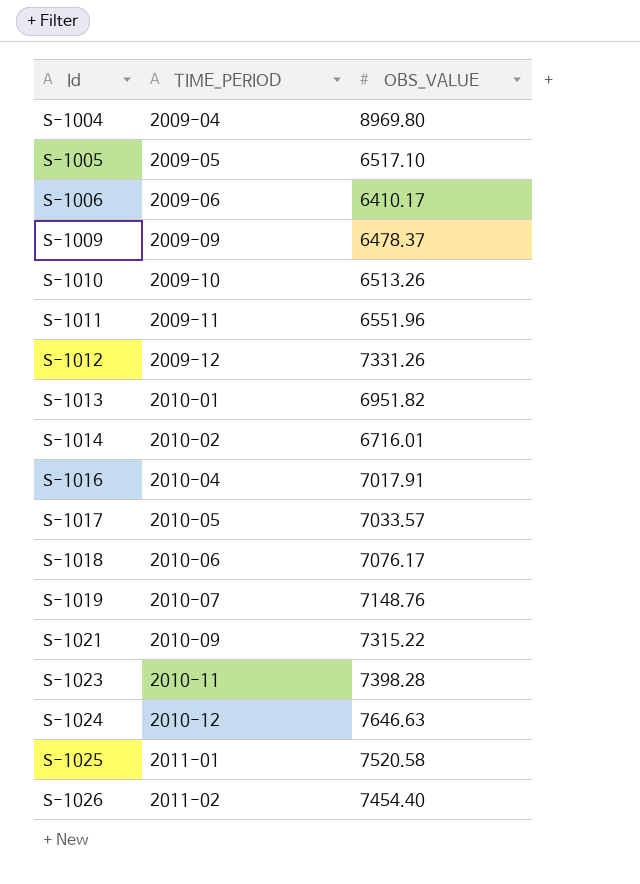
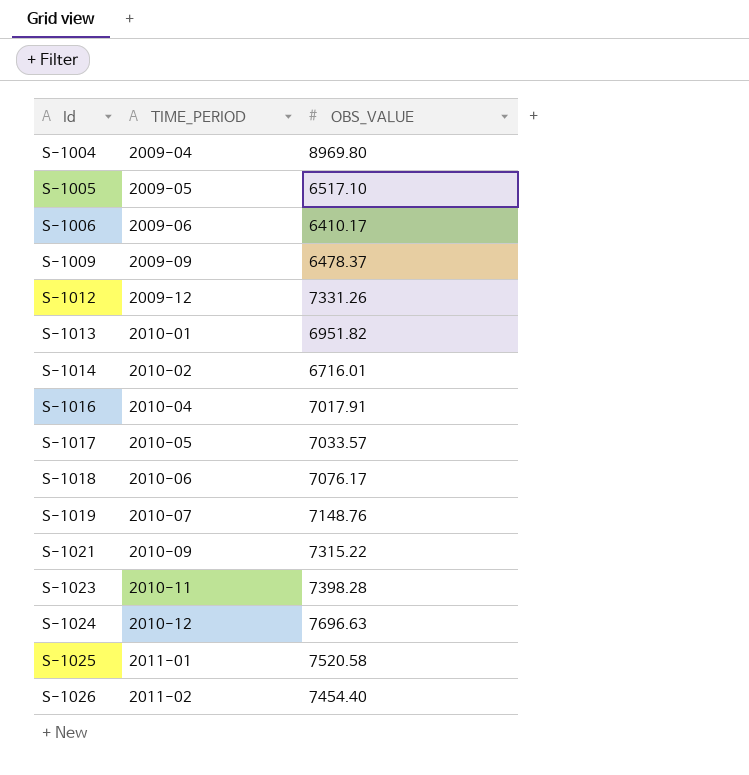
row S-1010: 2009-10 | 6513.26 -> none
row S-1011: 2009-11 | 6551.96 -> none
S-1024 | OBS_VALUE: 7646.63 -> 7696.63

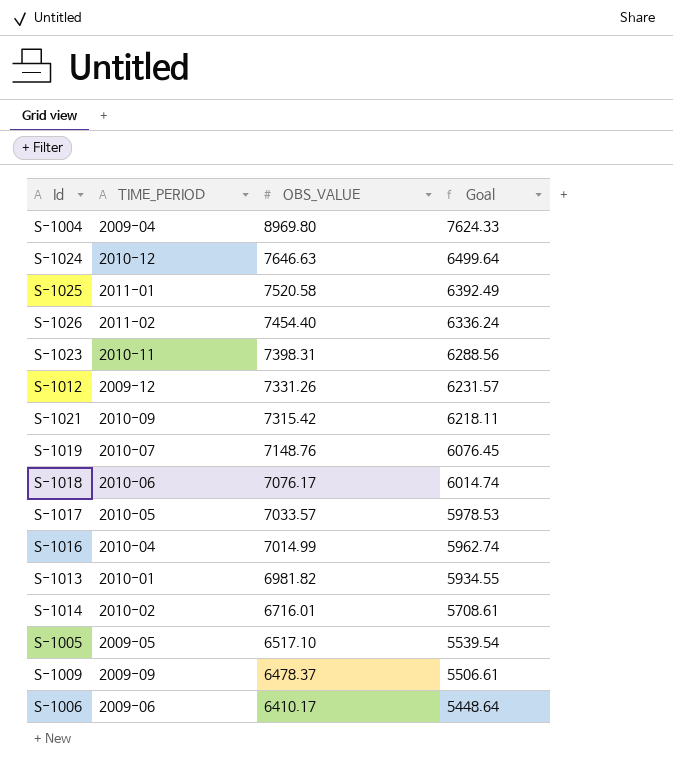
row order: Id ascending -> OBS_VALUE descending
column Goal | formula: none -> [OBS_VALUE] * 0.85
S-1024 | OBS_VALUE: 7696.63 -> 7646.63
S-1023 | OBS_VALUE: 7398.28 -> 7398.31
S-1021 | OBS_VALUE: 7315.22 -> 7315.42
S-1016 | OBS_VALUE: 7017.91 -> 7014.99
S-1013 | OBS_VALUE: 6951.82 -> 6981.82

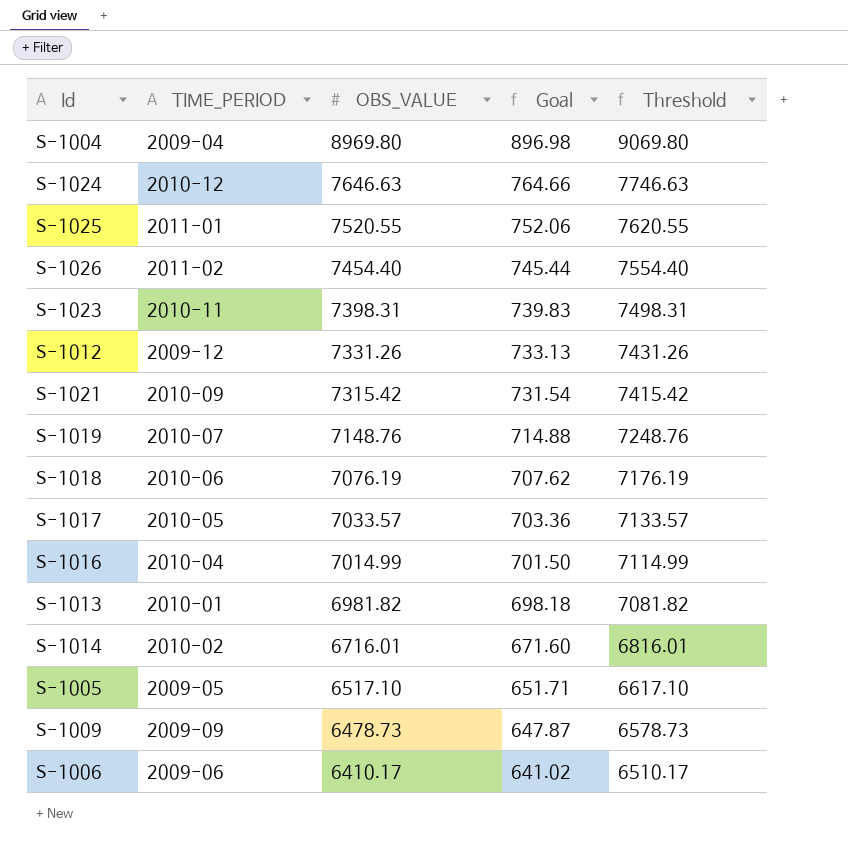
column Goal | formula: [OBS_VALUE] * 0.85 -> [OBS_VALUE] * 0.1
column Threshold | formula: none -> [OBS_VALUE] + 100
S-1025 | OBS_VALUE: 7520.58 -> 7520.55
S-1018 | OBS_VALUE: 7076.17 -> 7076.19
S-1009 | OBS_VALUE: 6478.37 -> 6478.73

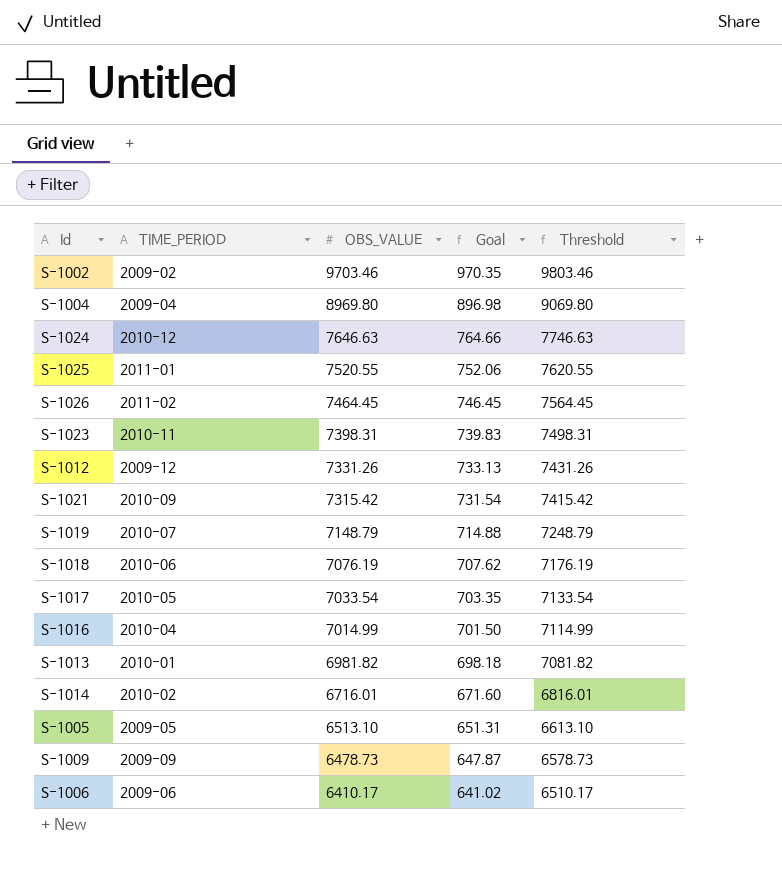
row S-1002: none -> 2009-02 | 9703.46 | 970.35 | 9803.46
S-1026 | OBS_VALUE: 7454.40 -> 7464.45
S-1026 | Goal: 745.44 -> 746.45
S-1026 | Threshold: 7554.40 -> 7564.45
S-1019 | OBS_VALUE: 7148.76 -> 7148.79
S-1019 | Threshold: 7248.76 -> 7248.79
S-1017 | OBS_VALUE: 7033.57 -> 7033.54
S-1017 | Goal: 703.36 -> 703.35
S-1017 | Threshold: 7133.57 -> 7133.54
S-1005 | OBS_VALUE: 6517.10 -> 6513.10
S-1005 | Goal: 651.71 -> 651.31
S-1005 | Threshold: 6617.10 -> 6613.10

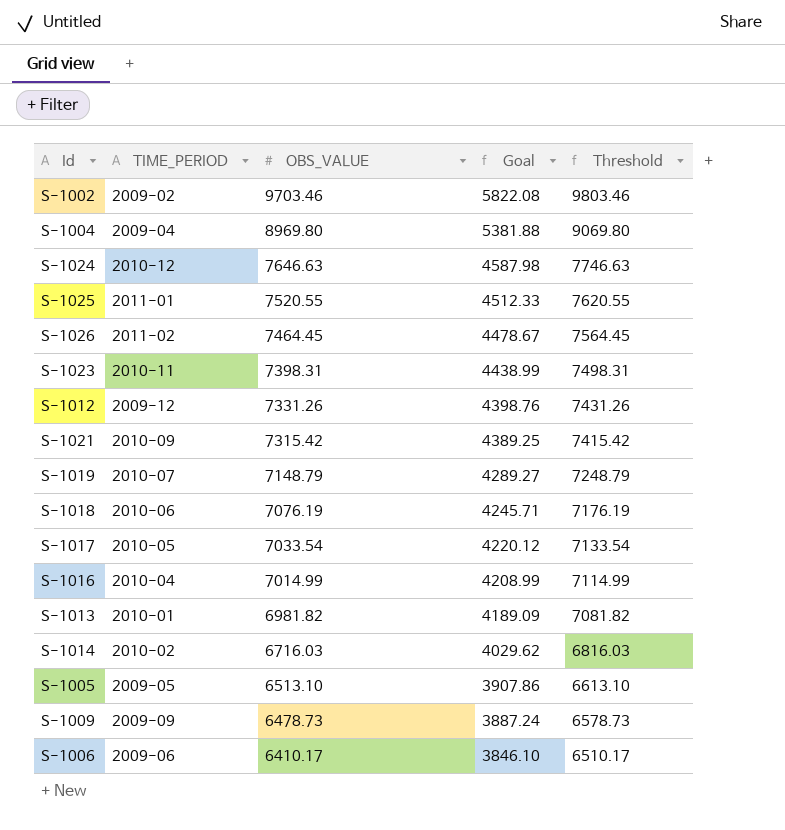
column Goal | formula: [OBS_VALUE] * 0.1 -> [OBS_VALUE] * 0.6
S-1014 | OBS_VALUE: 6716.01 -> 6716.03
S-1014 | Threshold: 6816.01 -> 6816.03

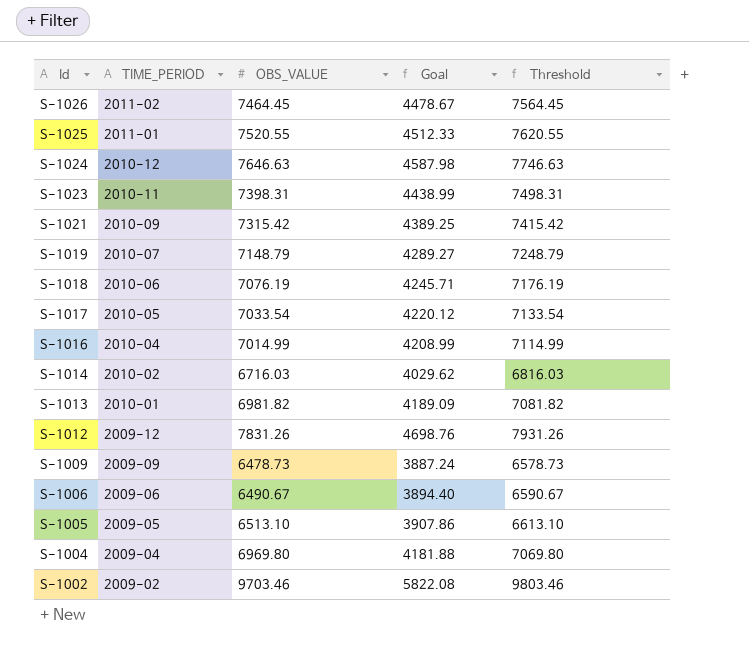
row order: OBS_VALUE descending -> Id descending
S-1012 | OBS_VALUE: 7331.26 -> 7831.26
S-1012 | Goal: 4398.76 -> 4698.76
S-1012 | Threshold: 7431.26 -> 7931.26
S-1006 | OBS_VALUE: 6410.17 -> 6490.67
S-1006 | Goal: 3846.10 -> 3894.40
S-1006 | Threshold: 6510.17 -> 6590.67
S-1004 | OBS_VALUE: 8969.80 -> 6969.80
S-1004 | Goal: 5381.88 -> 4181.88
S-1004 | Threshold: 9069.80 -> 7069.80

